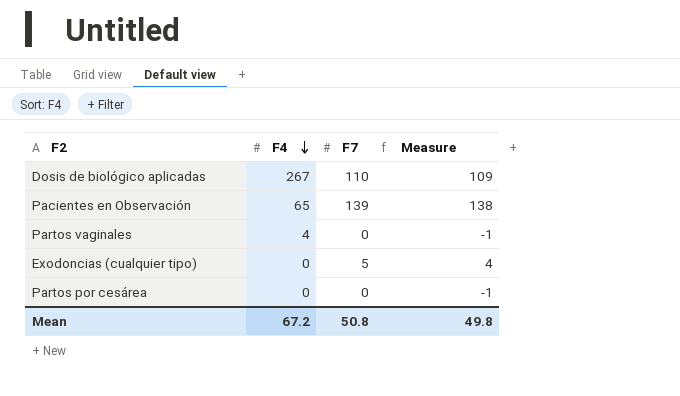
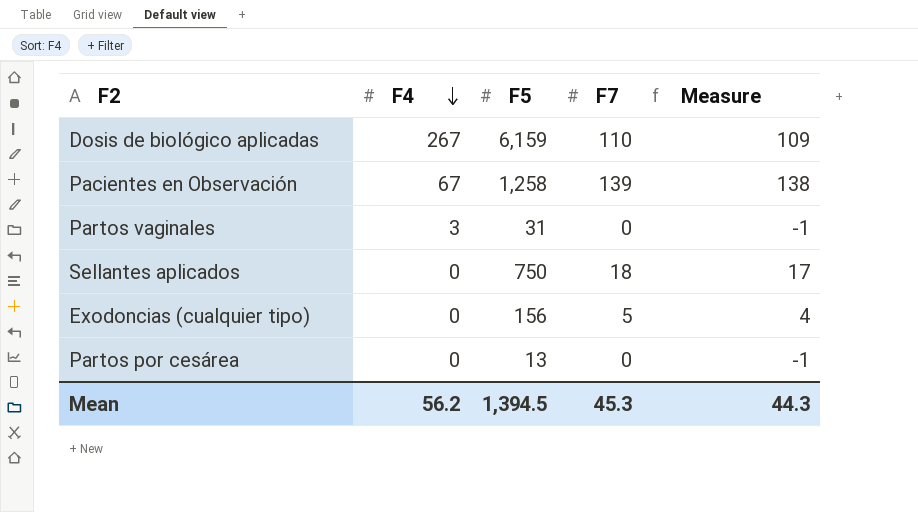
column F5 | position: none -> 3
Pacientes en Observación | F4: 65 -> 67
Partos vaginales | F4: 4 -> 3
row Sellantes aplicados: none -> 0 | 750 | 18 | 17
Mean | F4: 67.2 -> 56.2
Mean | F7: 50.8 -> 45.3
Mean | Measure: 49.8 -> 44.3

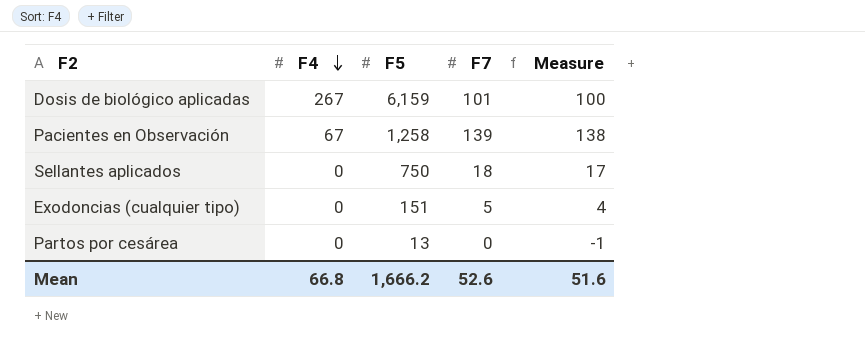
row Partos vaginales: 3 | 31 | 0 | -1 -> none
Dosis de biológico aplicadas | F7: 110 -> 101
Dosis de biológico aplicadas | Measure: 109 -> 100
Exodoncias (cualquier tipo) | F5: 156 -> 151
Mean | F4: 56.2 -> 66.8
Mean | F5: 1,394.5 -> 1,666.2
Mean | F7: 45.3 -> 52.6
Mean | Measure: 44.3 -> 51.6

